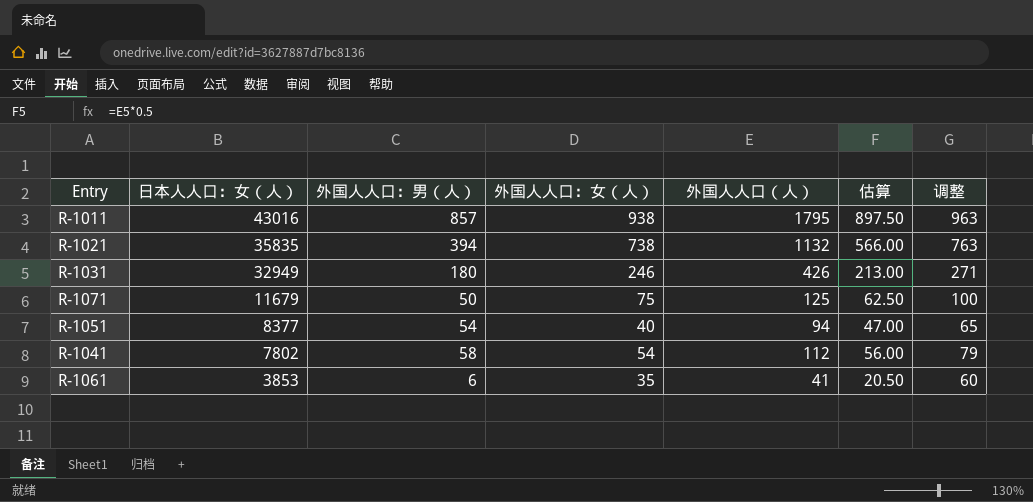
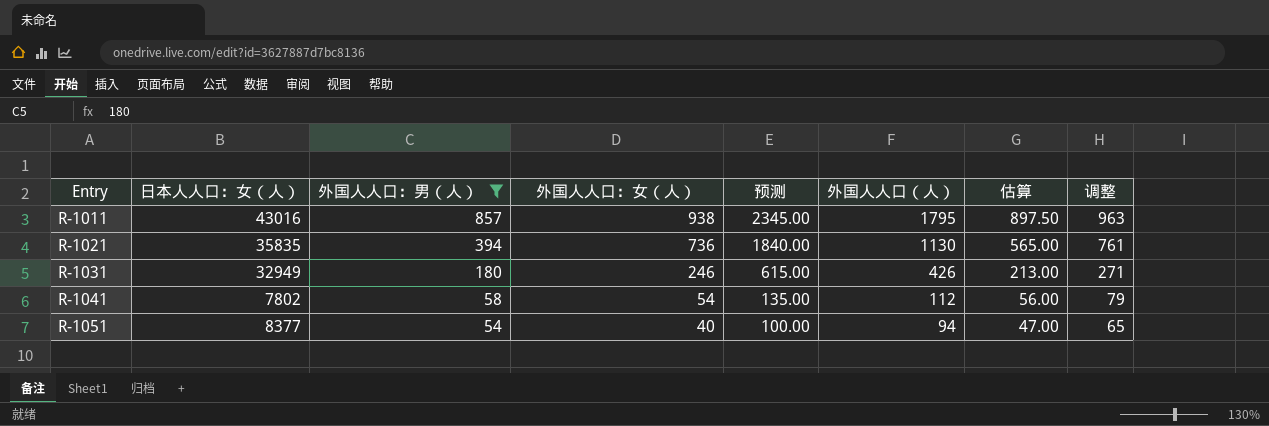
filter: none -> 外国人人口：男（人） >= 54
row order: 日本人人口：女（人） descending -> Entry ascending
column 预测 | formula: none -> [外国人人口：女（人）] * 2.5
R-1021 | 外国人人口：女（人）: 738 -> 736
R-1021 | 外国人人口（人）: 1132 -> 1130
R-1021 | 估算: 566.00 -> 565.00
R-1021 | 调整: 763 -> 761

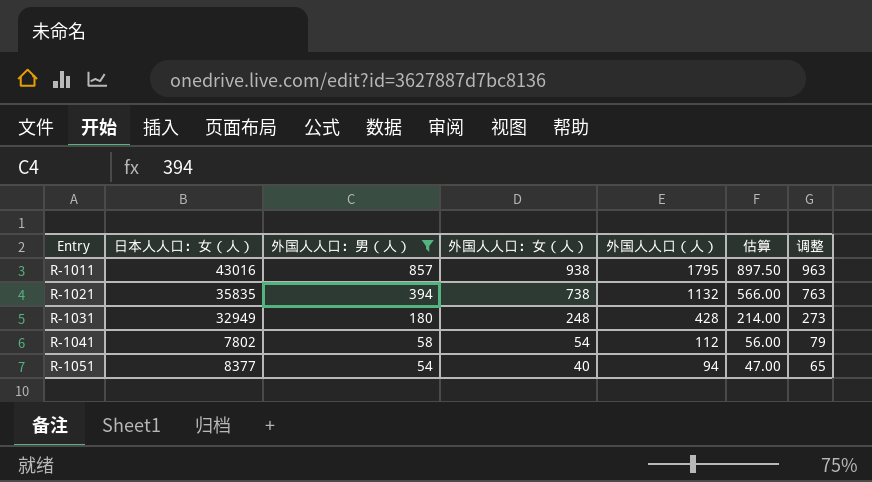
column 预测 | formula: [外国人人口：女（人）] * 2.5 -> none
R-1021 | 外国人人口：女（人）: 736 -> 738
R-1021 | 外国人人口（人）: 1130 -> 1132
R-1021 | 估算: 565.00 -> 566.00
R-1021 | 调整: 761 -> 763
R-1031 | 外国人人口：女（人）: 246 -> 248
R-1031 | 外国人人口（人）: 426 -> 428
R-1031 | 估算: 213.00 -> 214.00
R-1031 | 调整: 271 -> 273

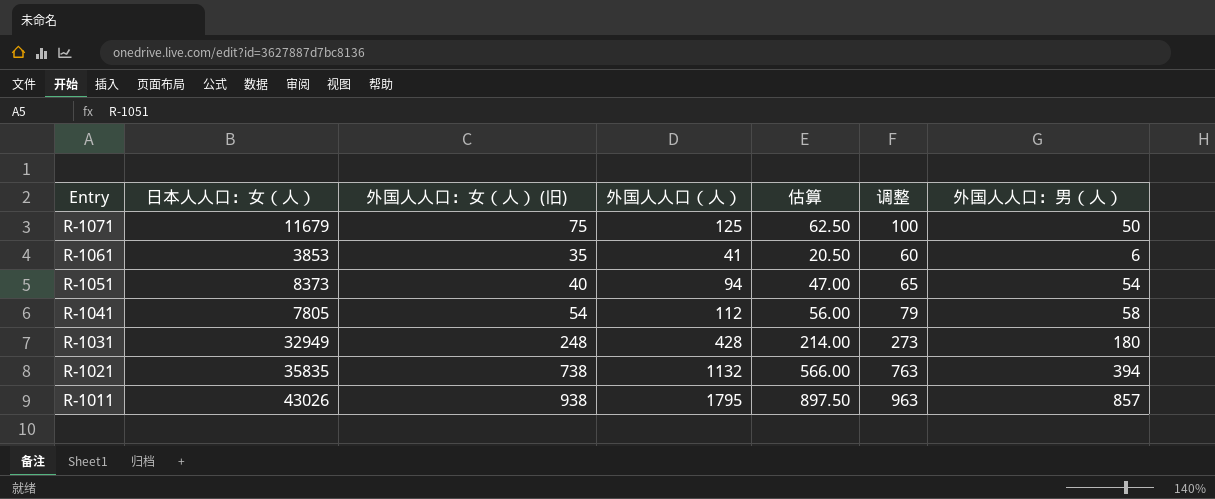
filter: 外国人人口：男（人） >= 54 -> none
row order: Entry ascending -> Entry descending
column name: 外国人人口：女（人） -> 外国人人口：女（人） (旧)
column 外国人人口：男（人） | position: 3 -> 7
R-1051 | 日本人人口：女（人）: 8377 -> 8373
R-1041 | 日本人人口：女（人）: 7802 -> 7805
R-1011 | 日本人人口：女（人）: 43016 -> 43026

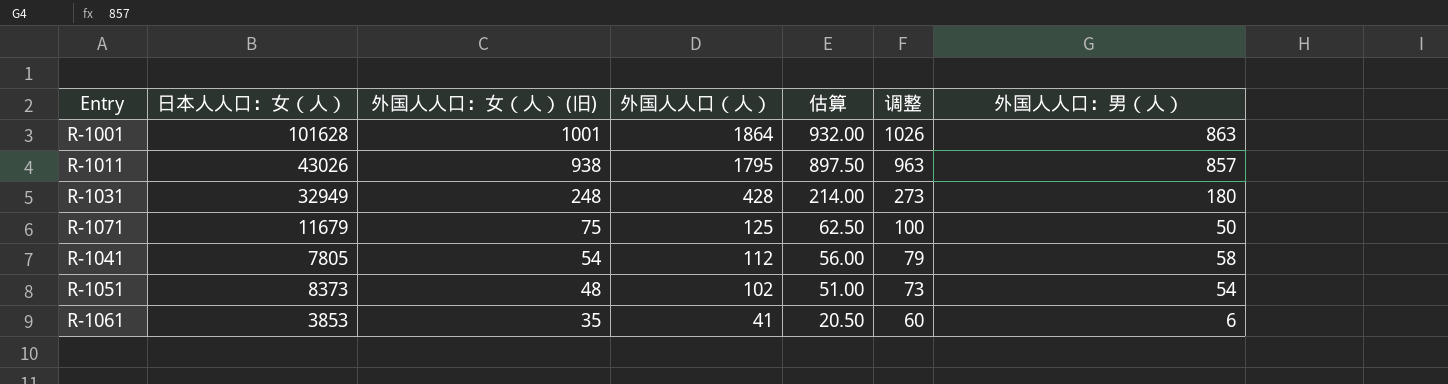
row order: Entry descending -> 外国人人口：女（人） (旧) descending
row R-1021: 35835 | 738 | 1132 | 566.00 | 763 | 394 -> none
row R-1001: none -> 101628 | 1001 | 1864 | 932.00 | 1026 | 863
R-1051 | 外国人人口：女（人） (旧): 40 -> 48
R-1051 | 外国人人口（人）: 94 -> 102
R-1051 | 估算: 47.00 -> 51.00
R-1051 | 调整: 65 -> 73

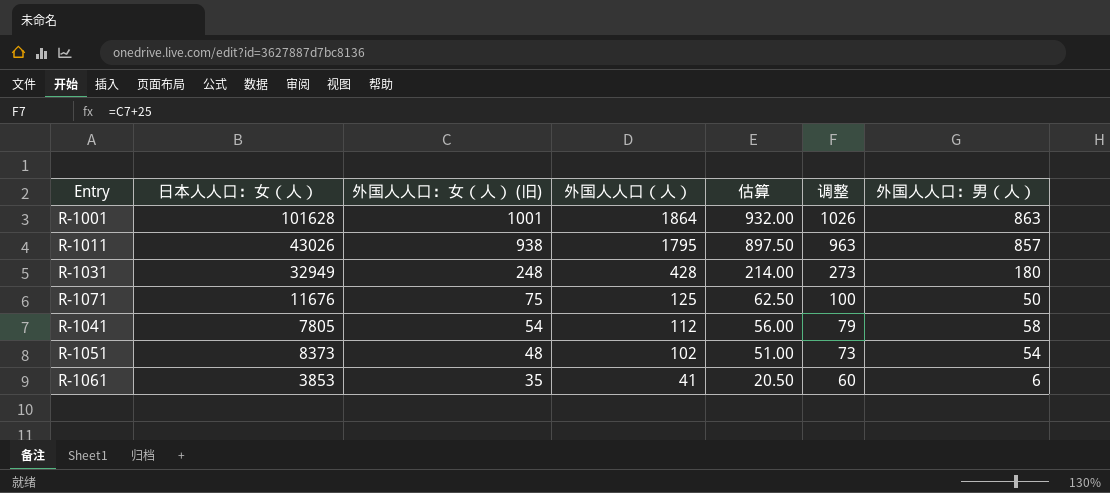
R-1071 | 日本人人口：女（人）: 11679 -> 11676

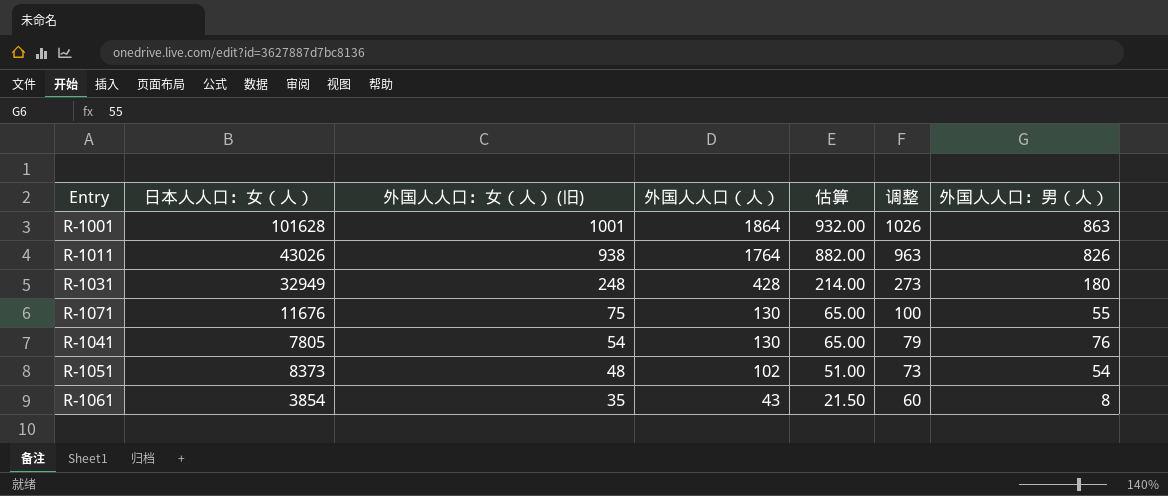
R-1011 | 外国人人口（人）: 1795 -> 1764
R-1011 | 估算: 897.50 -> 882.00
R-1011 | 外国人人口：男（人）: 857 -> 826
R-1071 | 外国人人口（人）: 125 -> 130
R-1071 | 估算: 62.50 -> 65.00
R-1071 | 外国人人口：男（人）: 50 -> 55
R-1041 | 外国人人口（人）: 112 -> 130
R-1041 | 估算: 56.00 -> 65.00
R-1041 | 外国人人口：男（人）: 58 -> 76
R-1061 | 日本人人口：女（人）: 3853 -> 3854
R-1061 | 外国人人口（人）: 41 -> 43
R-1061 | 估算: 20.50 -> 21.50
R-1061 | 外国人人口：男（人）: 6 -> 8

